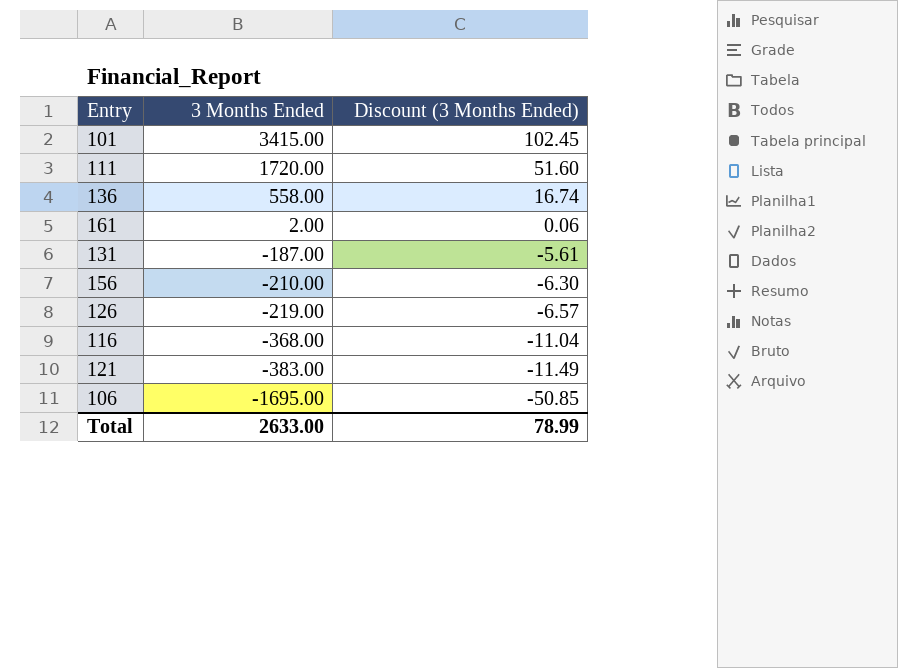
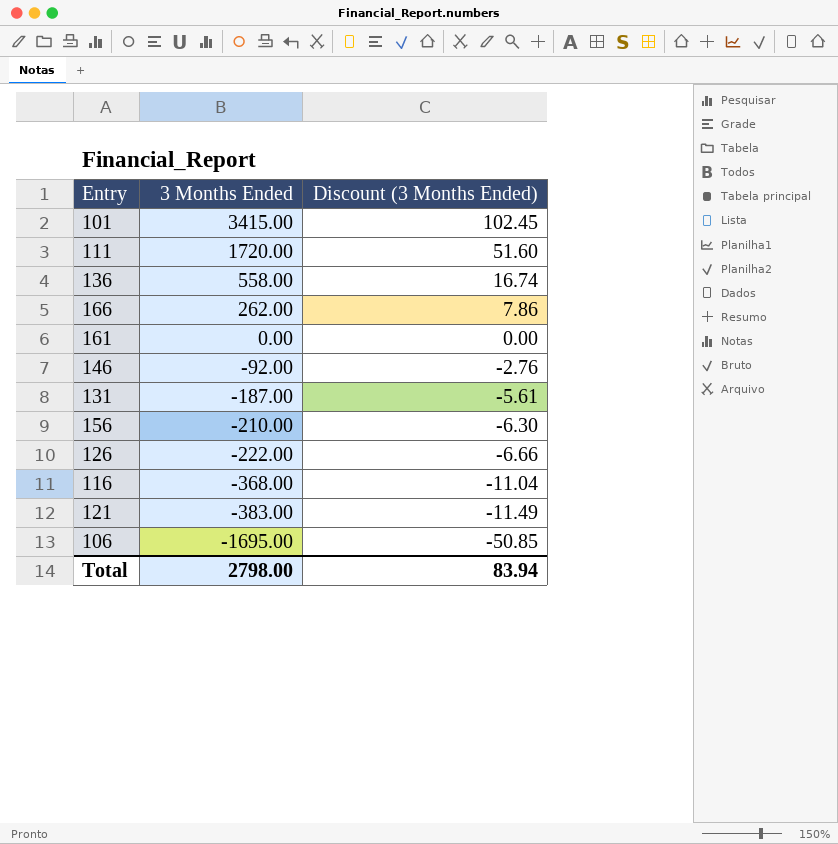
row 166: none -> 262.00 | 7.86
161 | 3 Months Ended: 2.00 -> 0.00
161 | Discount (3 Months Ended): 0.06 -> 0.00
row 146: none -> -92.00 | -2.76
126 | 3 Months Ended: -219.00 -> -222.00
126 | Discount (3 Months Ended): -6.57 -> -6.66
Total | 3 Months Ended: 2633.00 -> 2798.00
Total | Discount (3 Months Ended): 78.99 -> 83.94

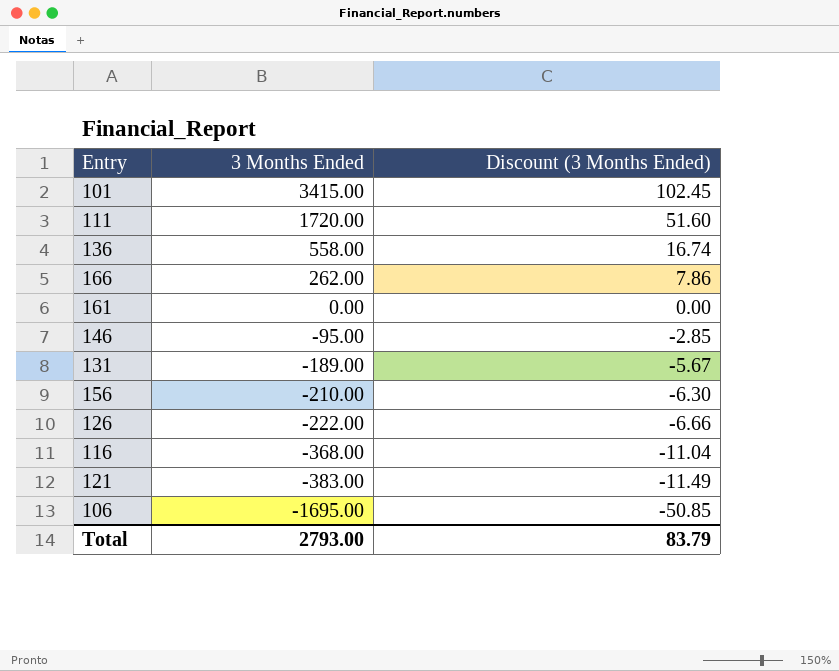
146 | 3 Months Ended: -92.00 -> -95.00
146 | Discount (3 Months Ended): -2.76 -> -2.85
131 | 3 Months Ended: -187.00 -> -189.00
131 | Discount (3 Months Ended): -5.61 -> -5.67
Total | 3 Months Ended: 2798.00 -> 2793.00
Total | Discount (3 Months Ended): 83.94 -> 83.79

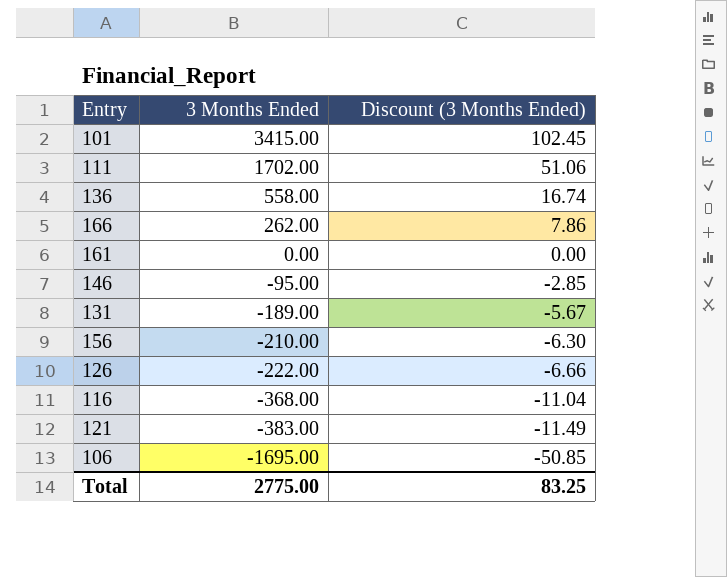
111 | 3 Months Ended: 1720.00 -> 1702.00
111 | Discount (3 Months Ended): 51.60 -> 51.06
Total | 3 Months Ended: 2793.00 -> 2775.00
Total | Discount (3 Months Ended): 83.79 -> 83.25

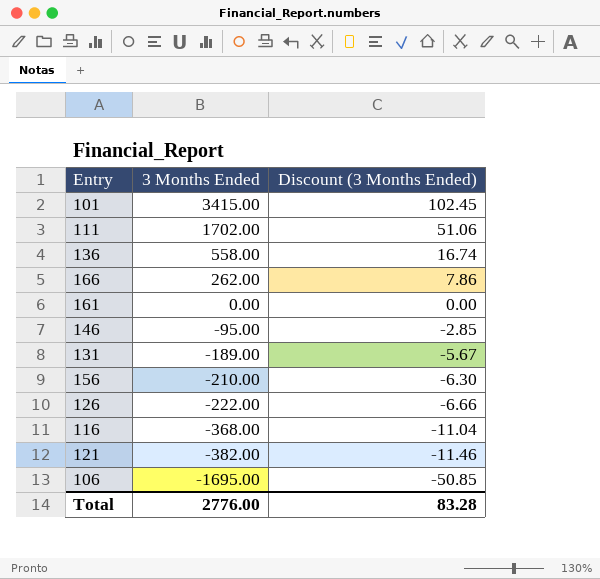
121 | 3 Months Ended: -383.00 -> -382.00
121 | Discount (3 Months Ended): -11.49 -> -11.46
Total | 3 Months Ended: 2775.00 -> 2776.00
Total | Discount (3 Months Ended): 83.25 -> 83.28

